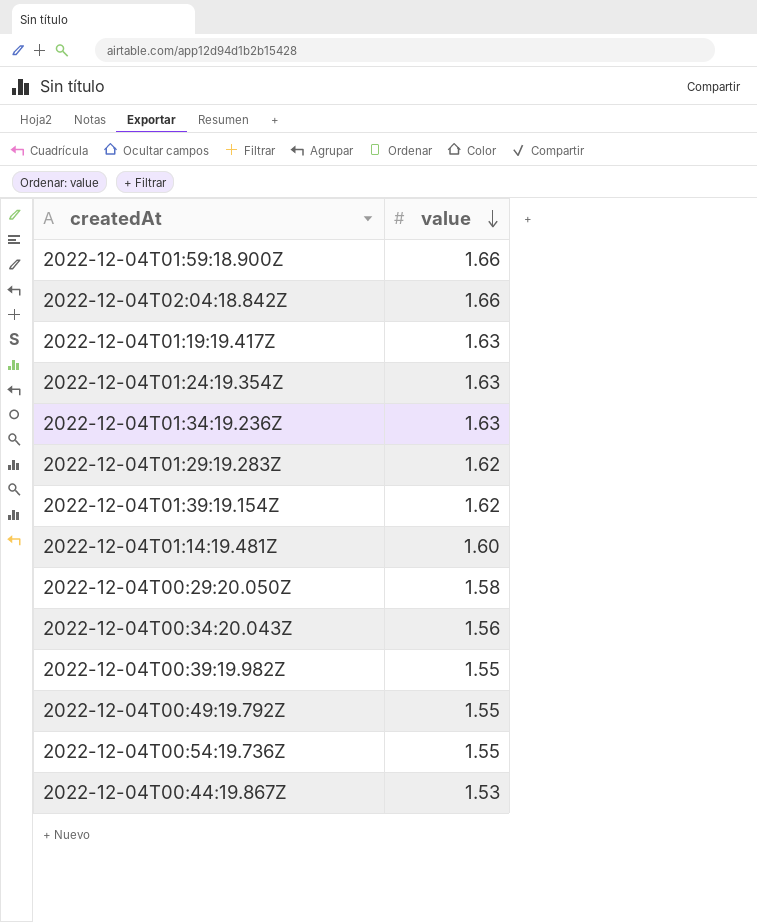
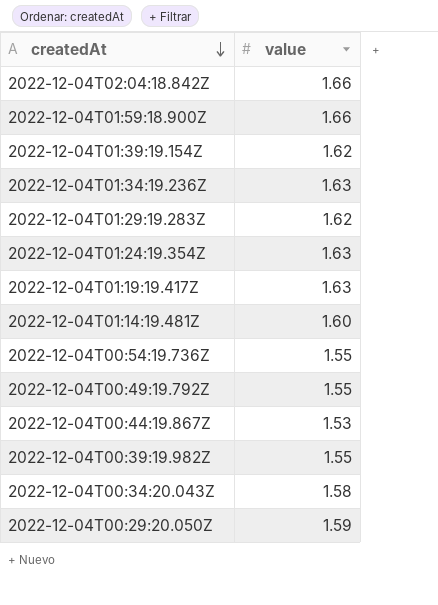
row order: value descending -> createdAt descending
2022-12-04T00:34:20.043Z | value: 1.56 -> 1.58
2022-12-04T00:29:20.050Z | value: 1.58 -> 1.59

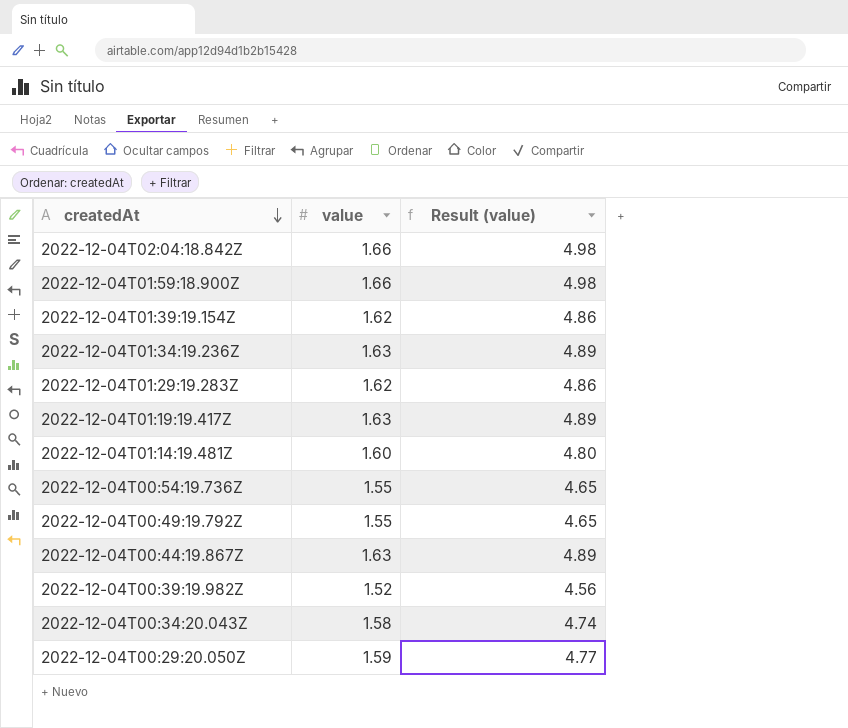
column Result (value) | formula: none -> [value] * 3
row 2022-12-04T01:24:19.354Z: 1.63 -> none
2022-12-04T00:44:19.867Z | value: 1.53 -> 1.63
2022-12-04T00:39:19.982Z | value: 1.55 -> 1.52

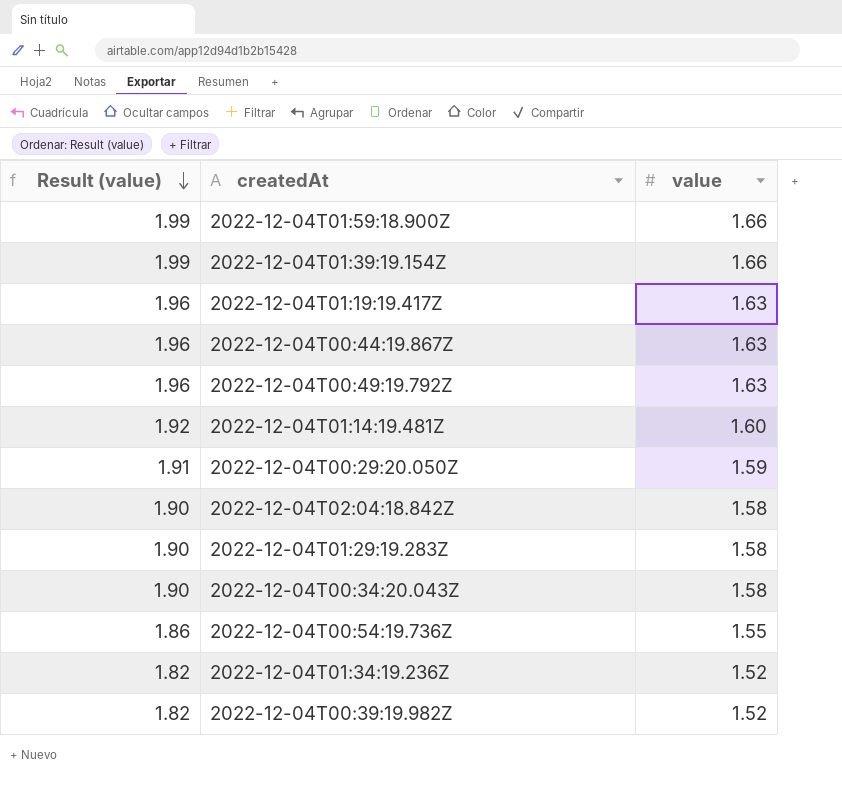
row order: createdAt descending -> Result (value) descending
column Result (value) | formula: [value] * 3 -> [value] * 1.2
column Result (value) | position: 3 -> 1
2022-12-04T01:39:19.154Z | value: 1.62 -> 1.66
2022-12-04T00:49:19.792Z | value: 1.55 -> 1.63
2022-12-04T02:04:18.842Z | value: 1.66 -> 1.58
2022-12-04T01:29:19.283Z | value: 1.62 -> 1.58
2022-12-04T01:34:19.236Z | value: 1.63 -> 1.52

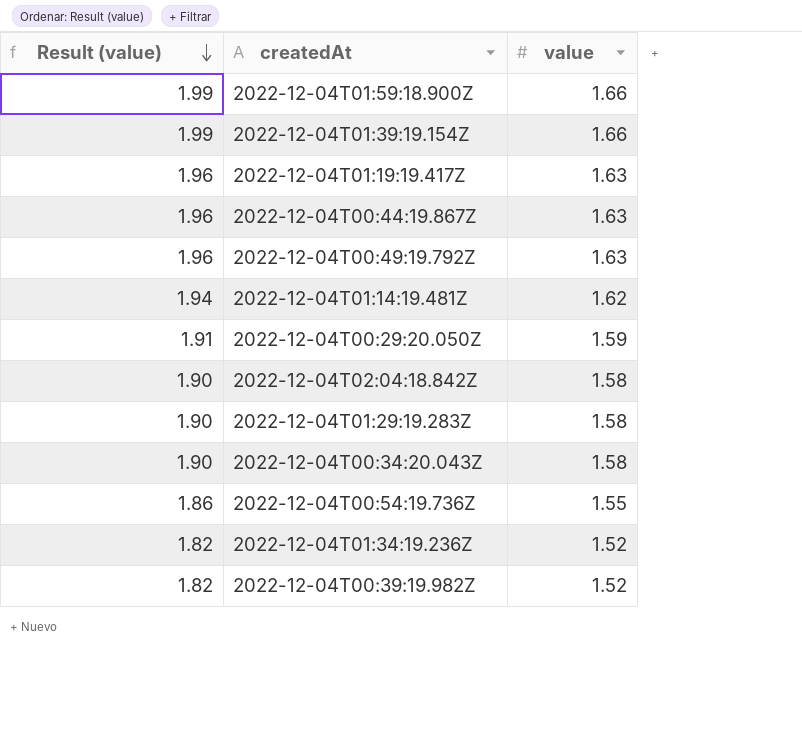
2022-12-04T01:14:19.481Z | Result (value): 1.92 -> 1.94
2022-12-04T01:14:19.481Z | value: 1.60 -> 1.62

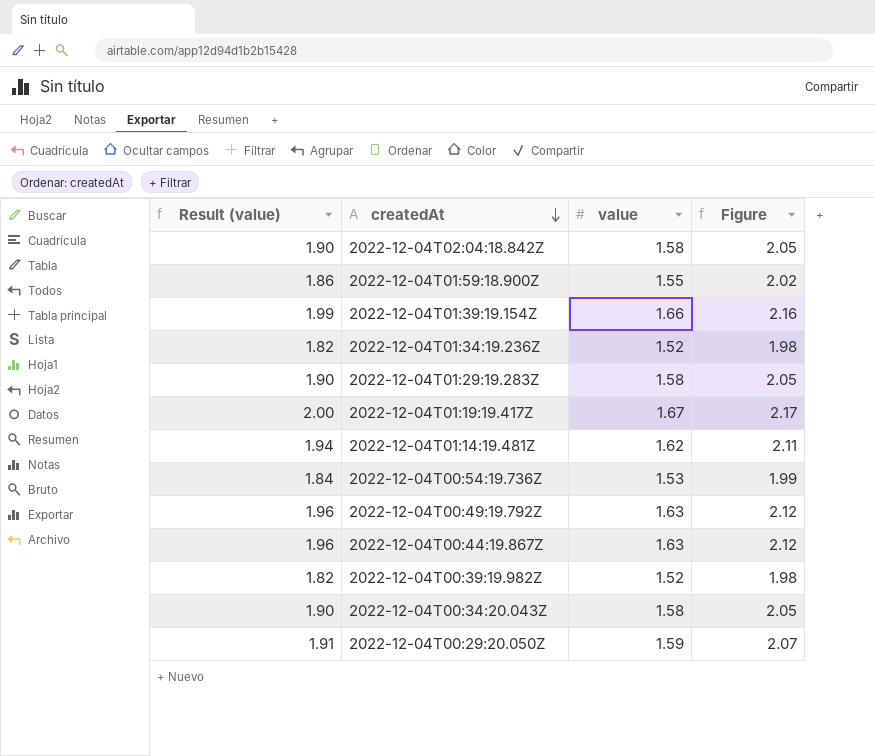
row order: Result (value) descending -> createdAt descending
column Figure | formula: none -> [value] * 1.3
2022-12-04T01:59:18.900Z | Result (value): 1.99 -> 1.86
2022-12-04T01:59:18.900Z | value: 1.66 -> 1.55
2022-12-04T01:19:19.417Z | Result (value): 1.96 -> 2.00
2022-12-04T01:19:19.417Z | value: 1.63 -> 1.67
2022-12-04T00:54:19.736Z | Result (value): 1.86 -> 1.84
2022-12-04T00:54:19.736Z | value: 1.55 -> 1.53

